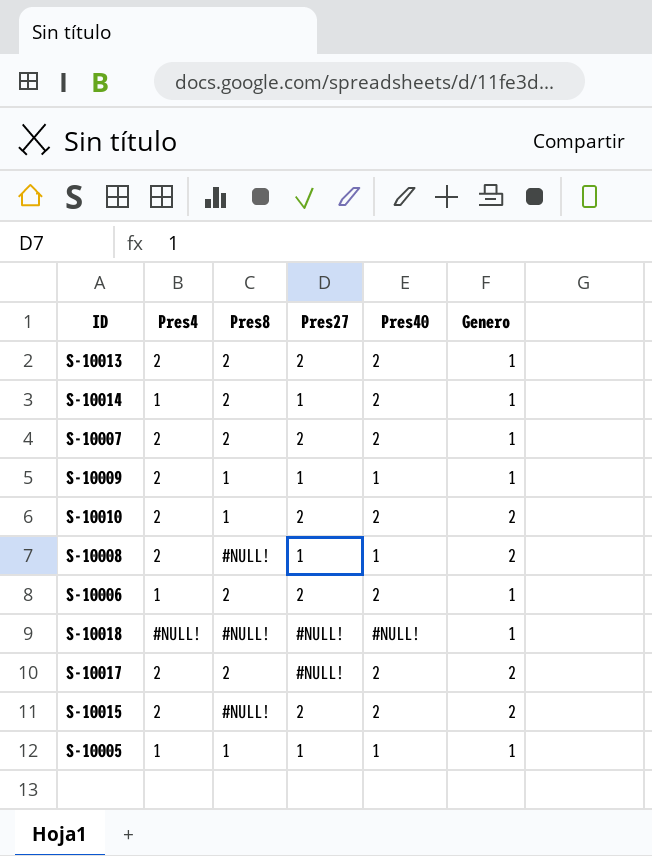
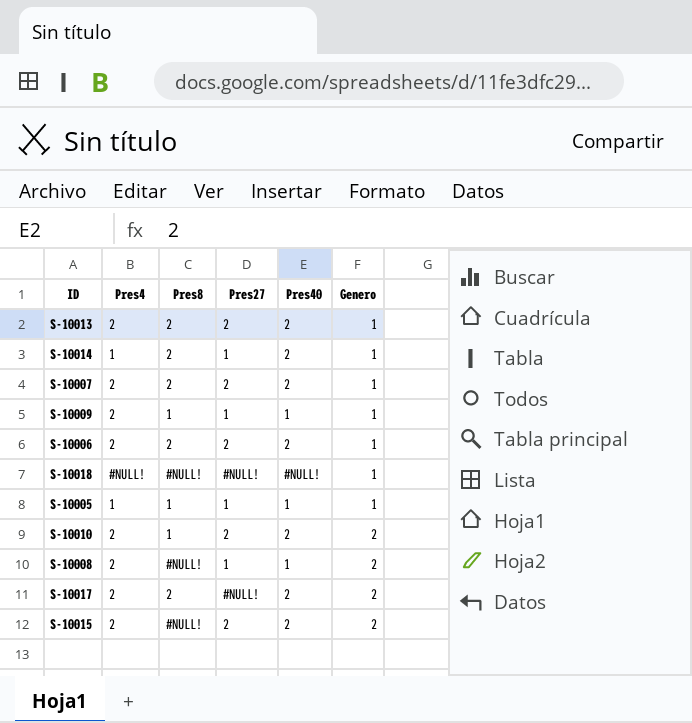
row order: none -> Genero ascending
S-10006 | Pres4: 1 -> 2

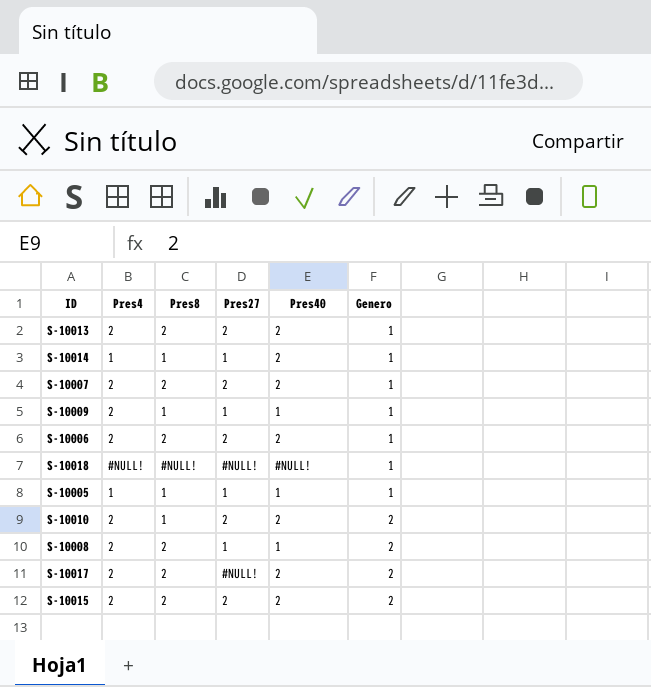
S-10014 | Pres8: 2 -> 1
S-10008 | Pres8: #NULL! -> 2
S-10015 | Pres8: #NULL! -> 2

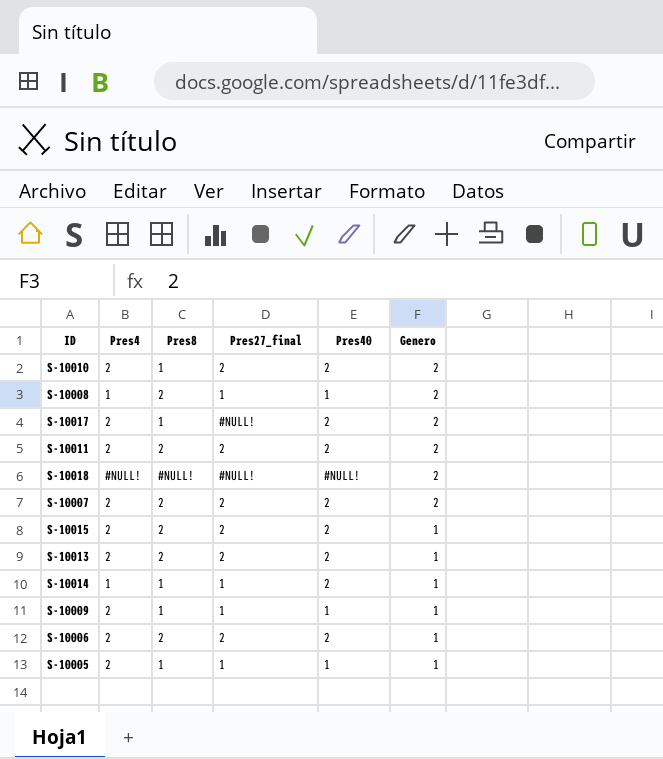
row order: Genero ascending -> Genero descending
column name: Pres27 -> Pres27_final
S-10008 | Pres4: 2 -> 1
S-10017 | Pres8: 2 -> 1
row S-10011: none -> 2 | 2 | 2 | 2 | 2
S-10018 | Genero: 1 -> 2
S-10007 | Genero: 1 -> 2
S-10015 | Genero: 2 -> 1
S-10005 | Pres4: 1 -> 2

